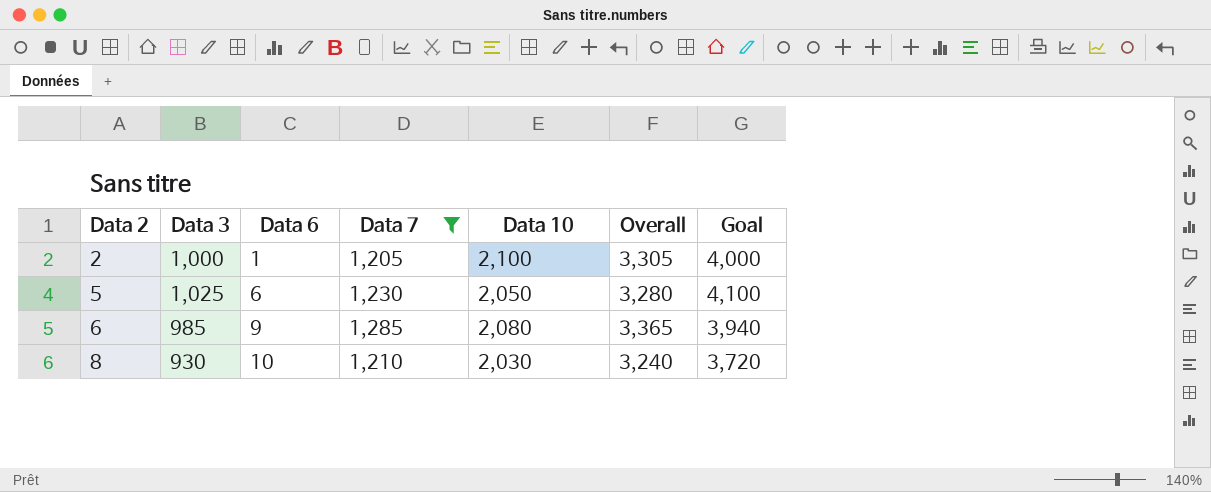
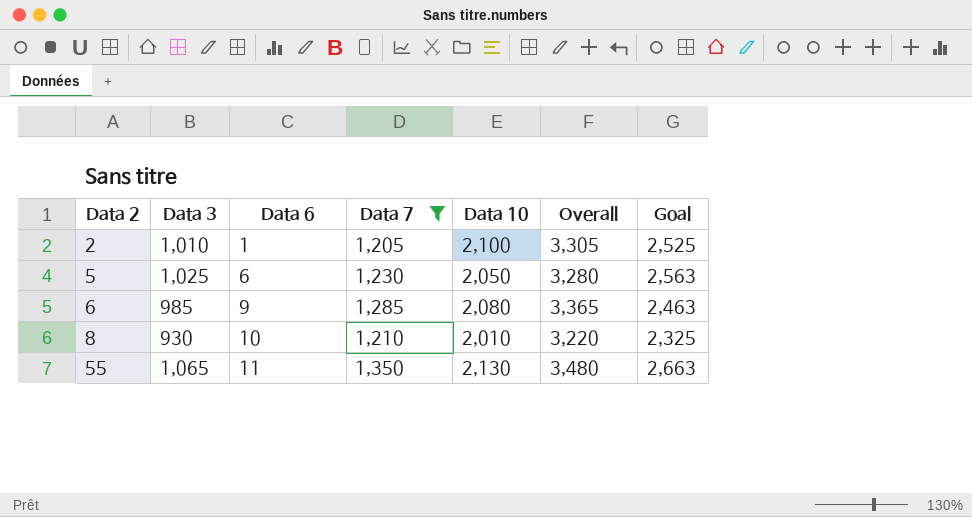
column Goal | formula: [Data 3] * 4 -> [Data 3] * 2.5
2 | Data 3: 1,000 -> 1,010
8 | Data 10: 2,030 -> 2,010
8 | Overall: 3,240 -> 3,220
row 55: none -> 1,065 | 11 | 1,350 | 2,130 | 3,480 | 2,663

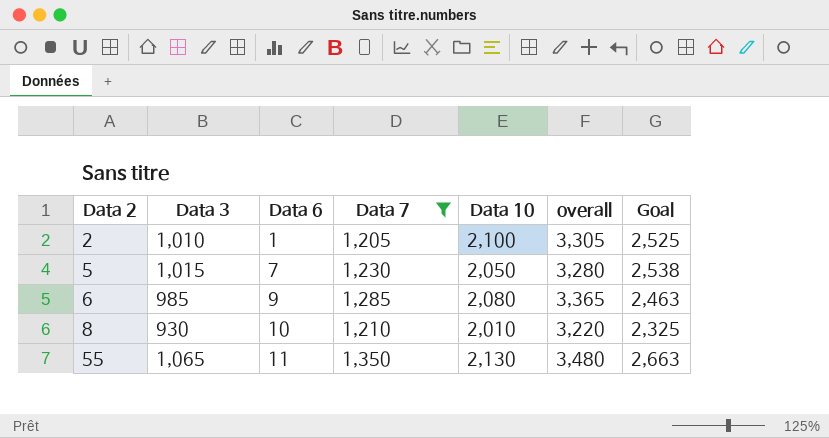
column name: Overall -> overall
5 | Data 3: 1,025 -> 1,015
5 | Data 6: 6 -> 7
5 | Goal: 2,563 -> 2,538

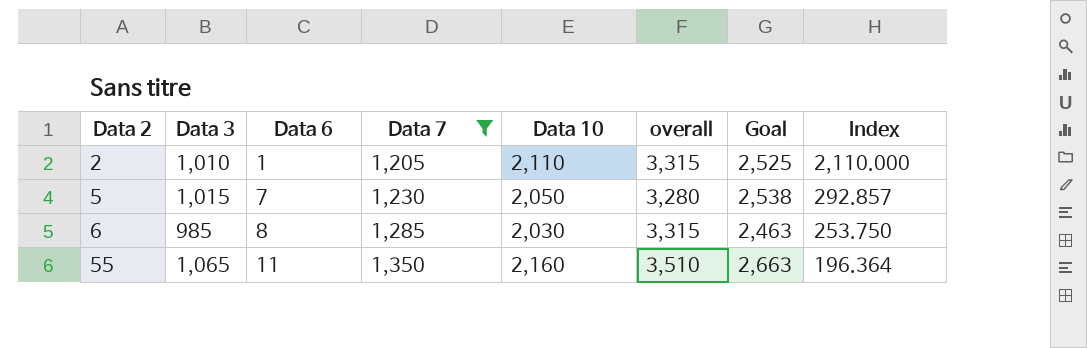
column Index | formula: none -> [Data 10] / [Data 6]
row 8: 930 | 10 | 1,210 | 2,010 | 3,220 | 2,325 -> none
2 | Data 10: 2,100 -> 2,110
2 | overall: 3,305 -> 3,315
6 | Data 6: 9 -> 8
6 | Data 10: 2,080 -> 2,030
6 | overall: 3,365 -> 3,315
55 | Data 10: 2,130 -> 2,160
55 | overall: 3,480 -> 3,510

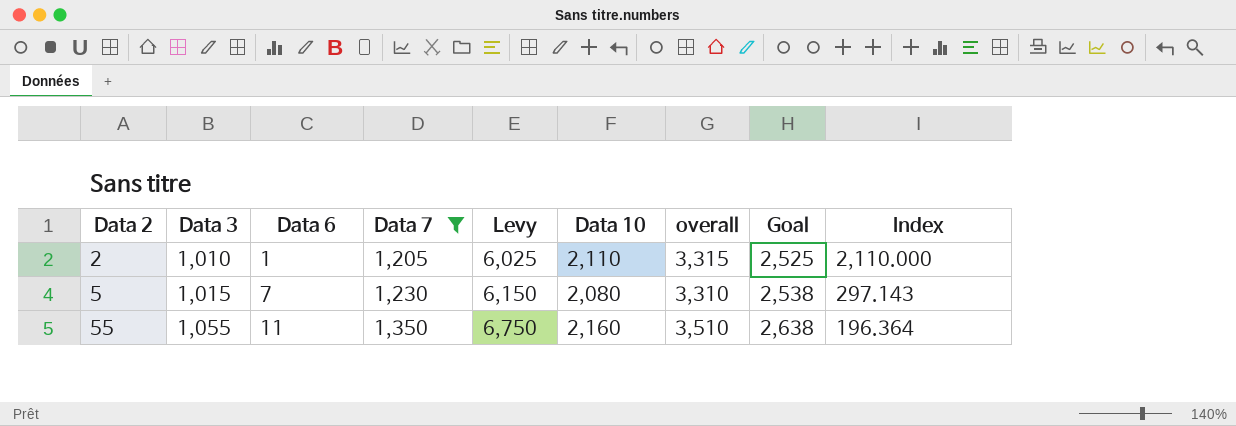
column Levy | formula: none -> [Data 7] * 5
row 6: 985 | 8 | 1,285 | 2,030 | 3,315 | 2,463 | 253.750 -> none
5 | Data 10: 2,050 -> 2,080
5 | overall: 3,280 -> 3,310
5 | Index: 292.857 -> 297.143
55 | Data 3: 1,065 -> 1,055
55 | Goal: 2,663 -> 2,638

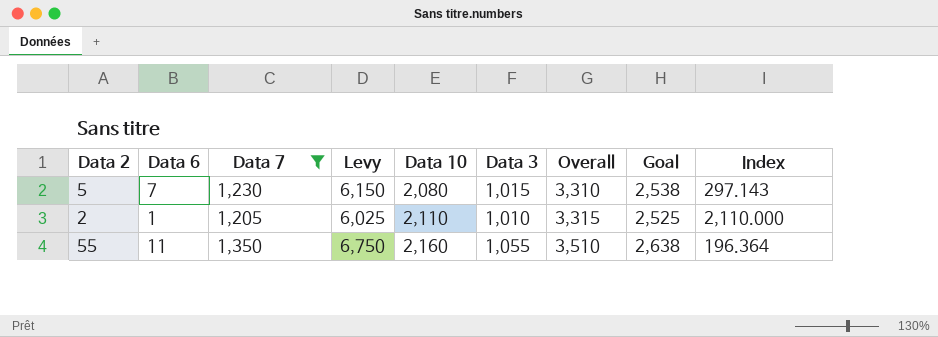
row order: Data 2 ascending -> Data 10 ascending
column Data 3 | position: 2 -> 6
column name: overall -> Overall

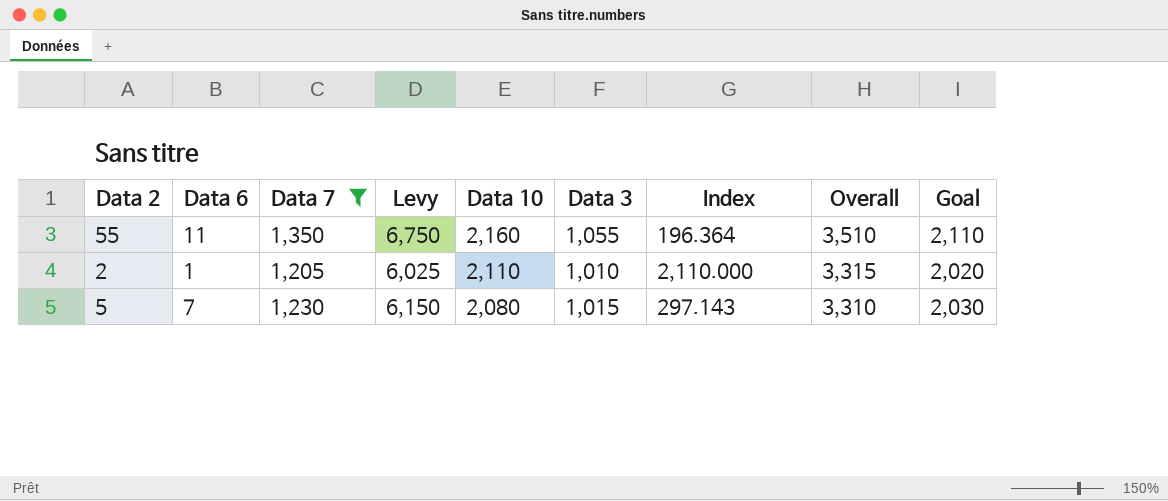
row order: Data 10 ascending -> Data 10 descending
column Index | position: 9 -> 7
column Goal | formula: [Data 3] * 2.5 -> [Data 3] * 2

